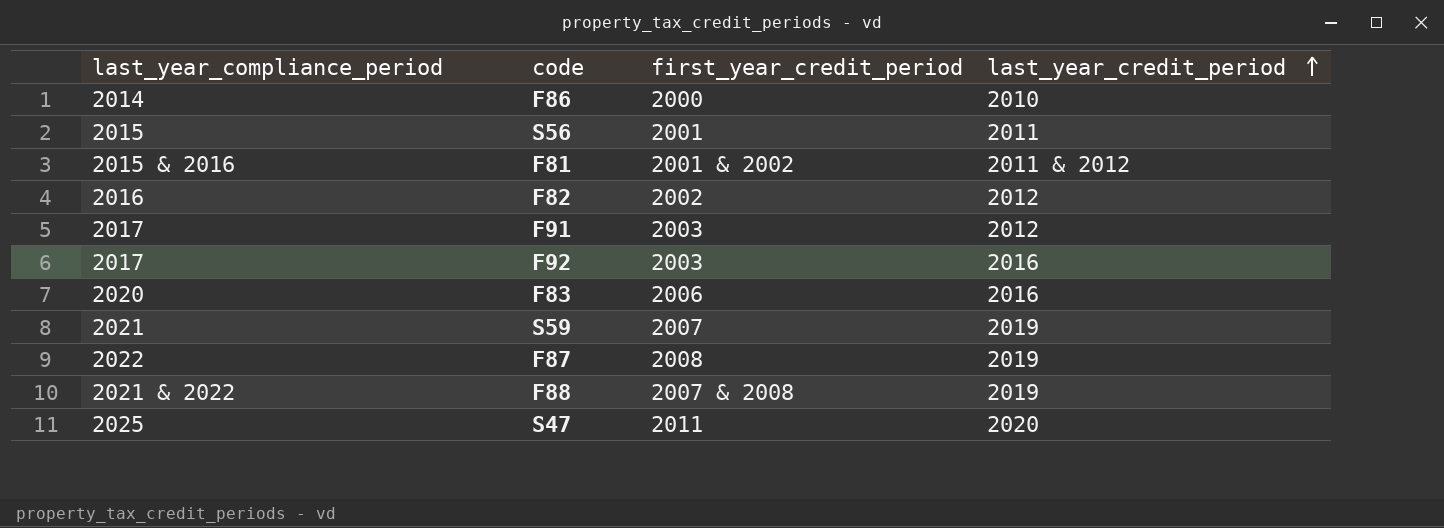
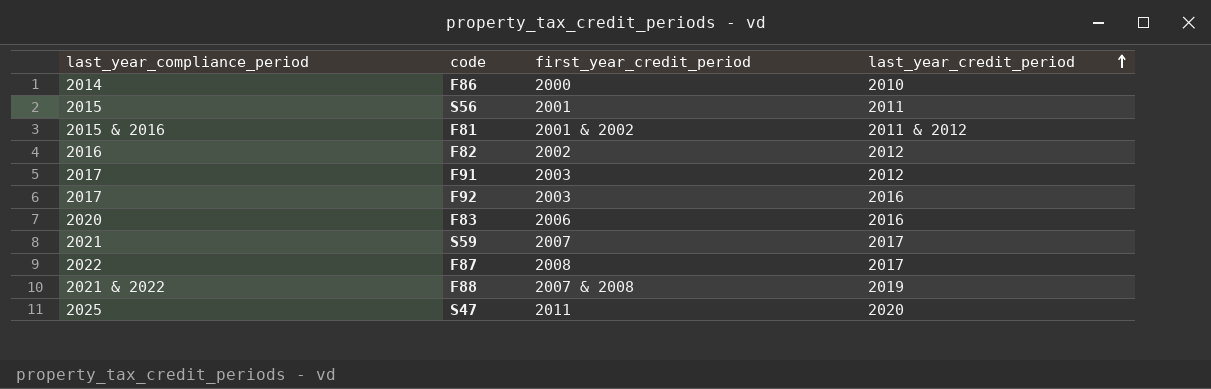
S59 | last_year_credit_period: 2019 -> 2017
F87 | last_year_credit_period: 2019 -> 2017

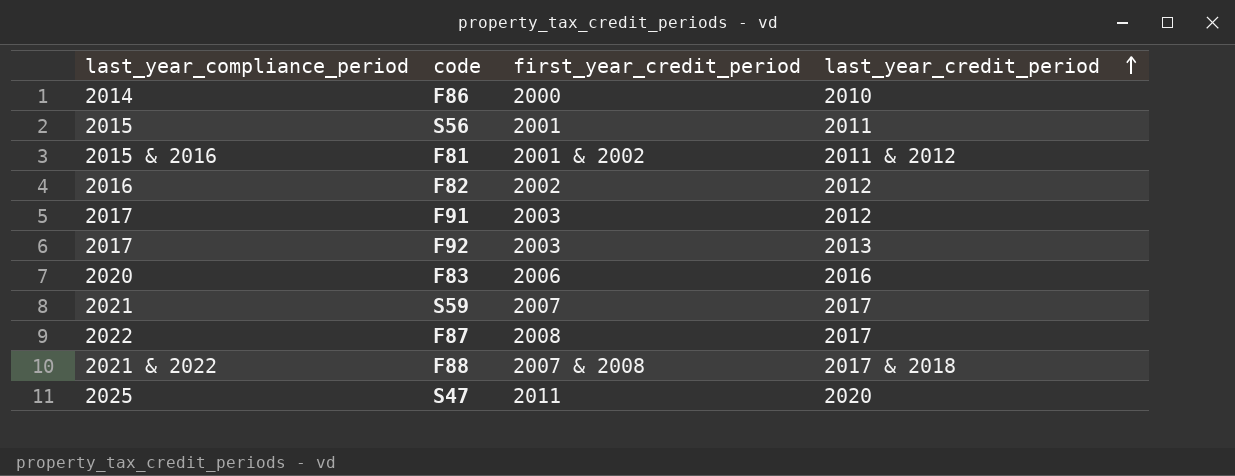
F92 | last_year_credit_period: 2016 -> 2013
F88 | last_year_credit_period: 2019 -> 2017 & 2018

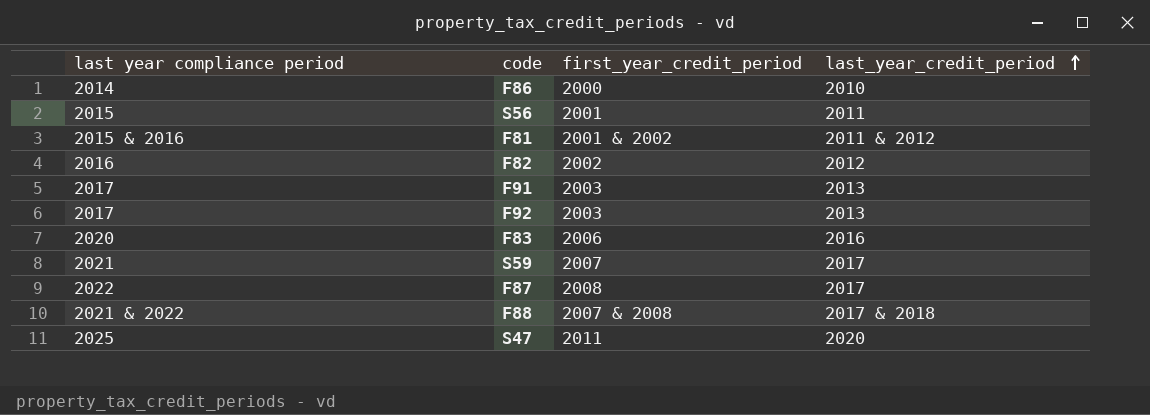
column name: last_year_compliance_period -> last year compliance period
F91 | last_year_credit_period: 2012 -> 2013

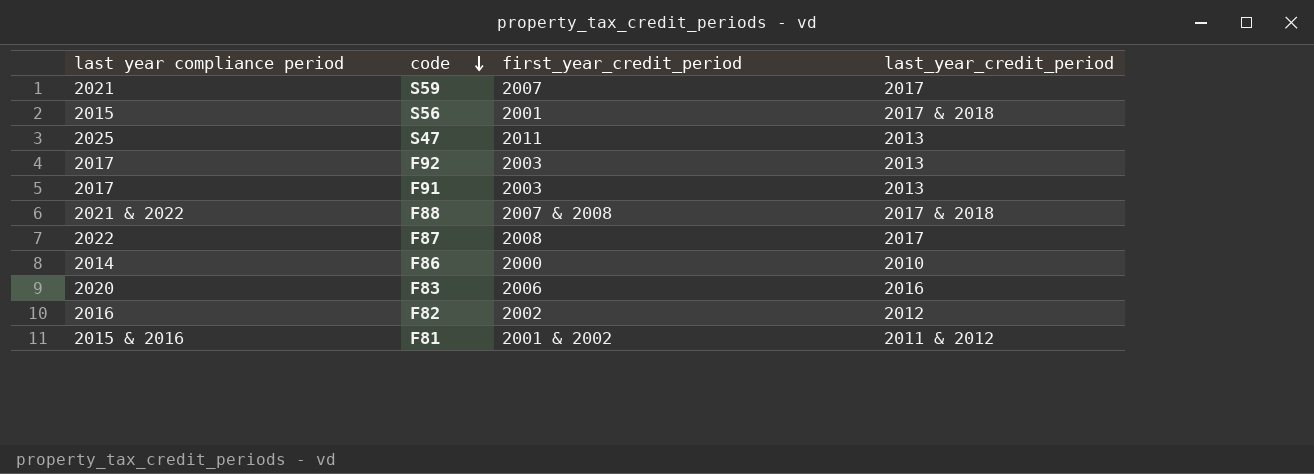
row order: last_year_credit_period ascending -> code descending
S56 | last_year_credit_period: 2011 -> 2017 & 2018
S47 | last_year_credit_period: 2020 -> 2013

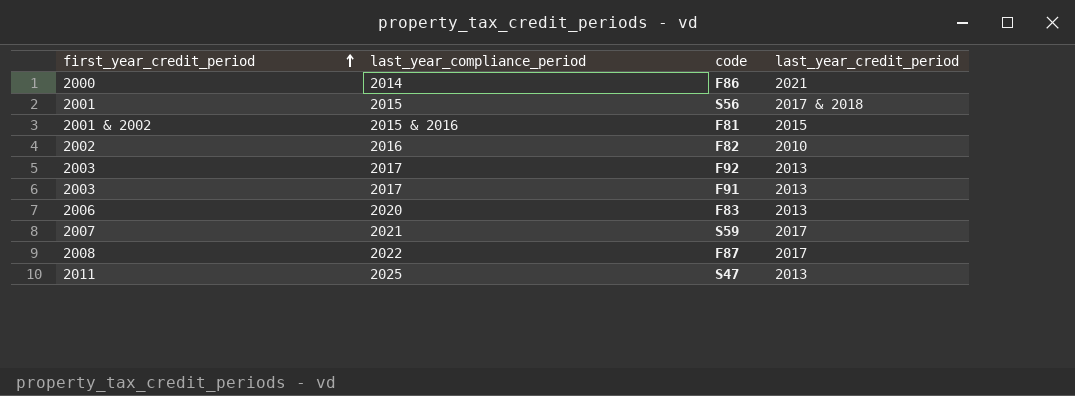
row order: code descending -> first_year_credit_period ascending
column first_year_credit_period | position: 3 -> 1
column name: last year compliance period -> last_year_compliance_period
row F88: 2021 & 2022 | 2007 & 2008 | 2017 & 2018 -> none
F86 | last_year_credit_period: 2010 -> 2021
F81 | last_year_credit_period: 2011 & 2012 -> 2015
F82 | last_year_credit_period: 2012 -> 2010
F83 | last_year_credit_period: 2016 -> 2013

